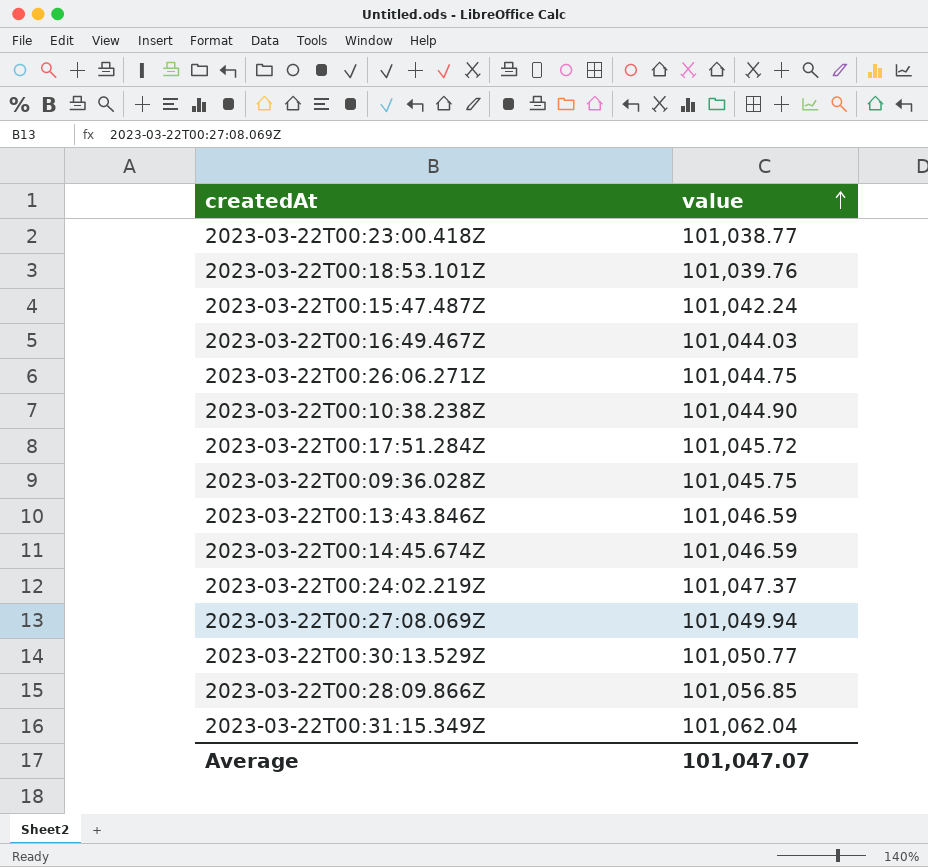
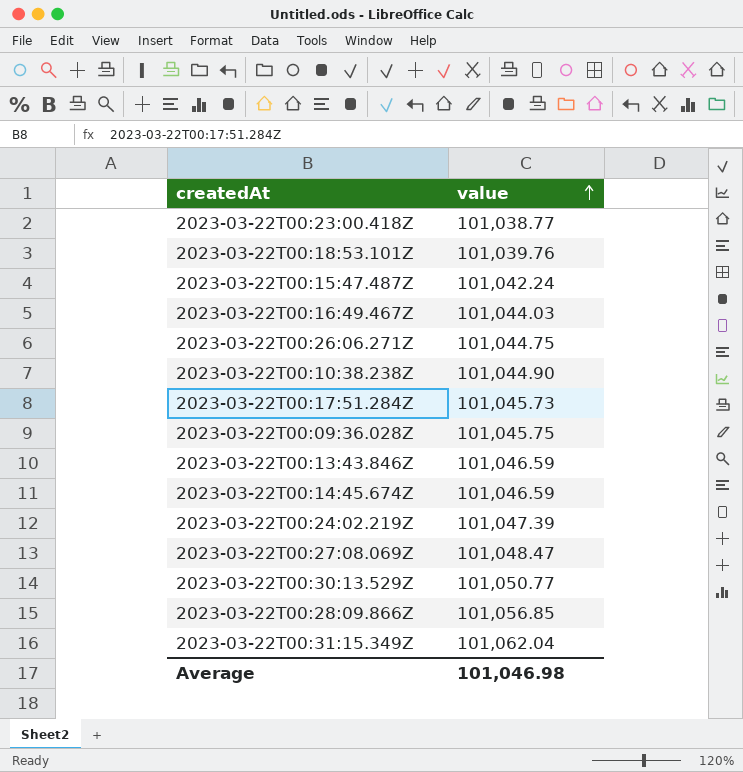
2023-03-22T00:17:51.284Z | value: 101,045.72 -> 101,045.73
2023-03-22T00:24:02.219Z | value: 101,047.37 -> 101,047.39
2023-03-22T00:27:08.069Z | value: 101,049.94 -> 101,048.47
Average | value: 101,047.07 -> 101,046.98

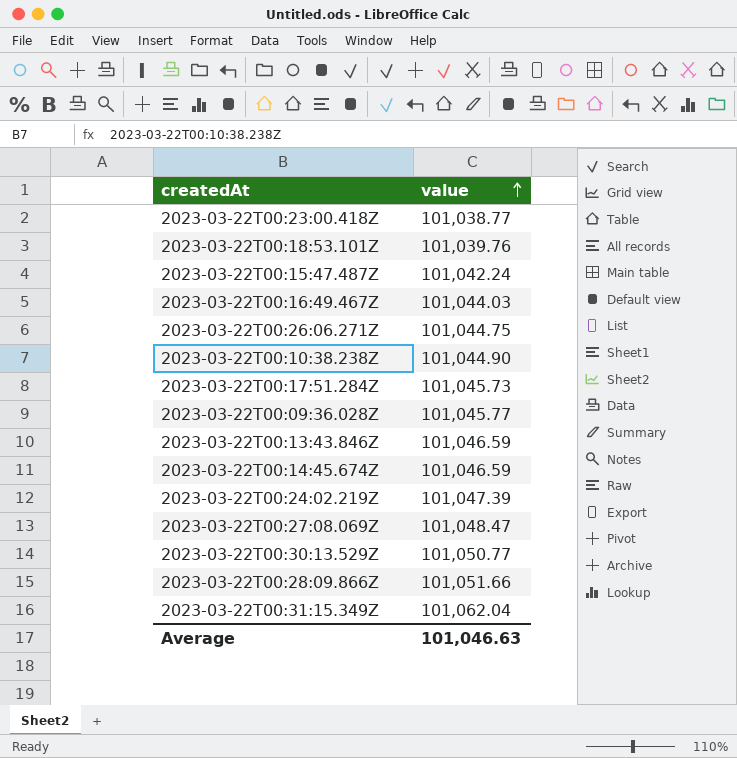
2023-03-22T00:09:36.028Z | value: 101,045.75 -> 101,045.77
2023-03-22T00:28:09.866Z | value: 101,056.85 -> 101,051.66
Average | value: 101,046.98 -> 101,046.63

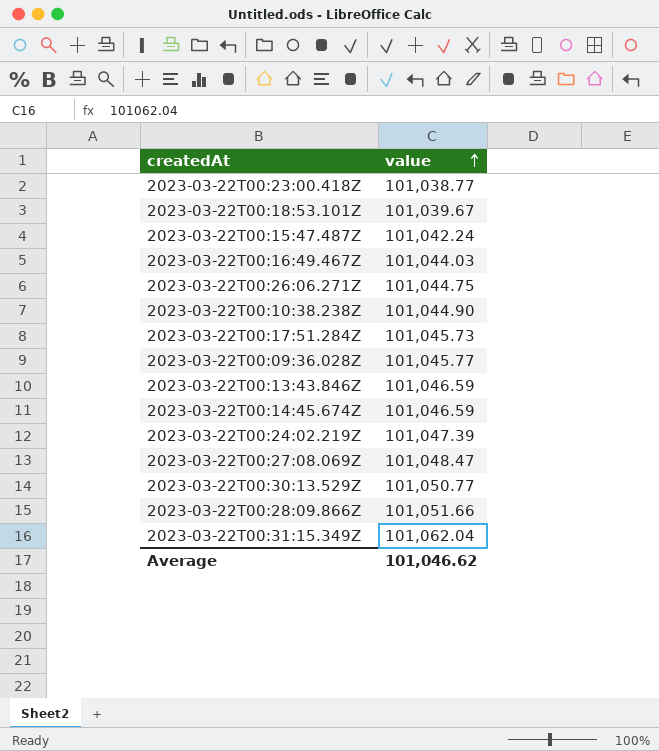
2023-03-22T00:18:53.101Z | value: 101,039.76 -> 101,039.67
Average | value: 101,046.63 -> 101,046.62

